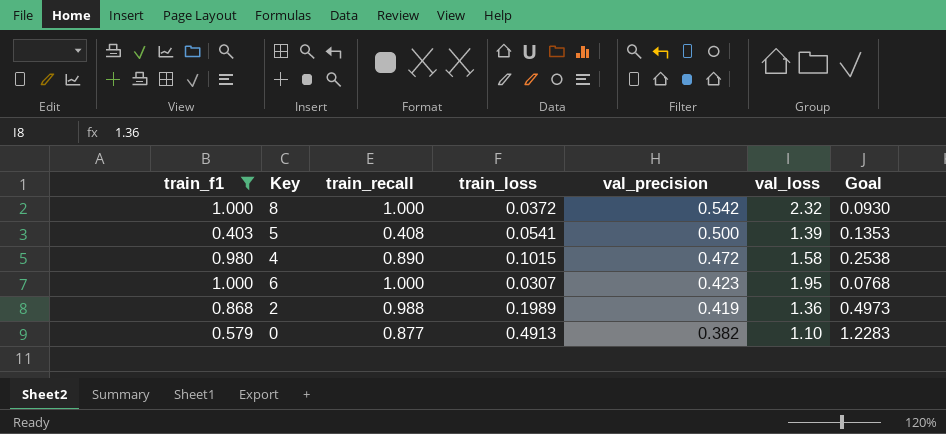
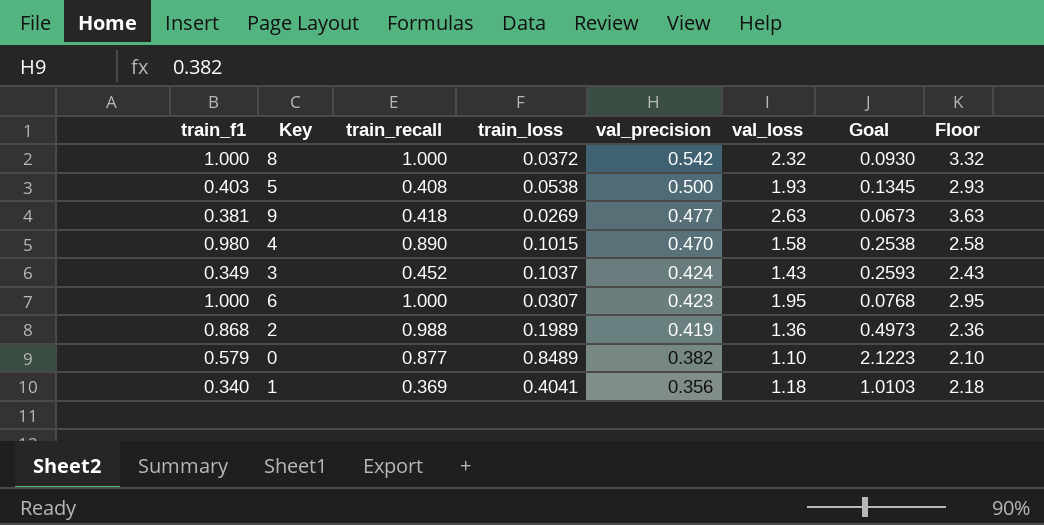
filter: train_f1 >= 0.403 -> none
column Floor | formula: none -> [val_loss] + 1
5 | train_loss: 0.0541 -> 0.0538
5 | val_loss: 1.39 -> 1.93
5 | Goal: 0.1353 -> 0.1345
4 | val_precision: 0.472 -> 0.470
0 | train_loss: 0.4913 -> 0.8489
0 | Goal: 1.2283 -> 2.1223

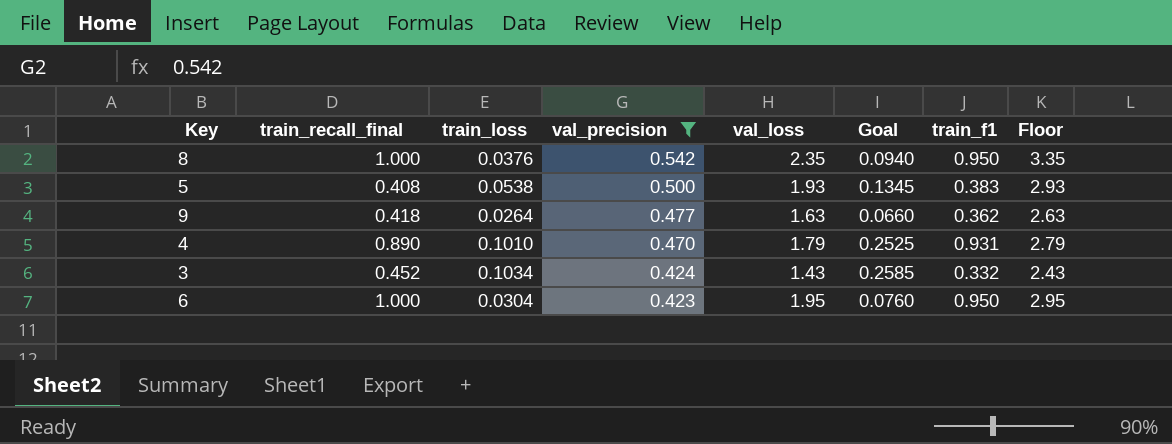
filter: none -> val_precision >= 0.423
column name: train_recall -> train_recall_final
column train_f1 | position: 1 -> 7
8 | train_loss: 0.0372 -> 0.0376
8 | val_loss: 2.32 -> 2.35
8 | Goal: 0.0930 -> 0.0940
8 | train_f1: 1.000 -> 0.950
8 | Floor: 3.32 -> 3.35
5 | train_f1: 0.403 -> 0.383
9 | train_loss: 0.0269 -> 0.0264
9 | val_loss: 2.63 -> 1.63
9 | Goal: 0.0673 -> 0.0660
9 | train_f1: 0.381 -> 0.362
9 | Floor: 3.63 -> 2.63
4 | train_loss: 0.1015 -> 0.1010
4 | val_loss: 1.58 -> 1.79
4 | Goal: 0.2538 -> 0.2525
4 | train_f1: 0.980 -> 0.931
4 | Floor: 2.58 -> 2.79
3 | train_loss: 0.1037 -> 0.1034
3 | Goal: 0.2593 -> 0.2585
3 | train_f1: 0.349 -> 0.332
6 | train_loss: 0.0307 -> 0.0304
6 | Goal: 0.0768 -> 0.0760
6 | train_f1: 1.000 -> 0.950

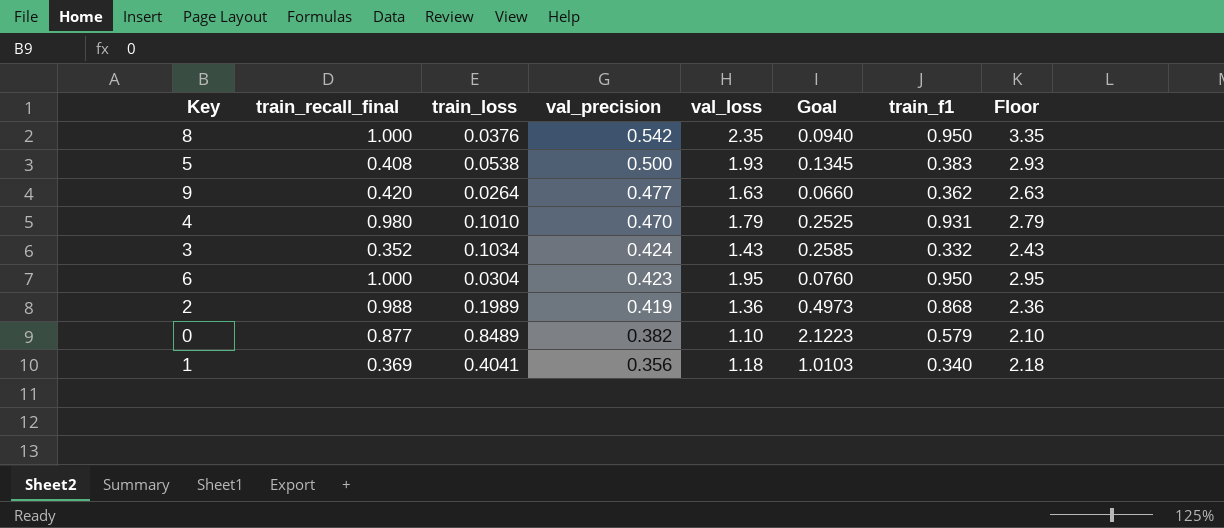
filter: val_precision >= 0.423 -> none
9 | train_recall_final: 0.418 -> 0.420
4 | train_recall_final: 0.890 -> 0.980
3 | train_recall_final: 0.452 -> 0.352

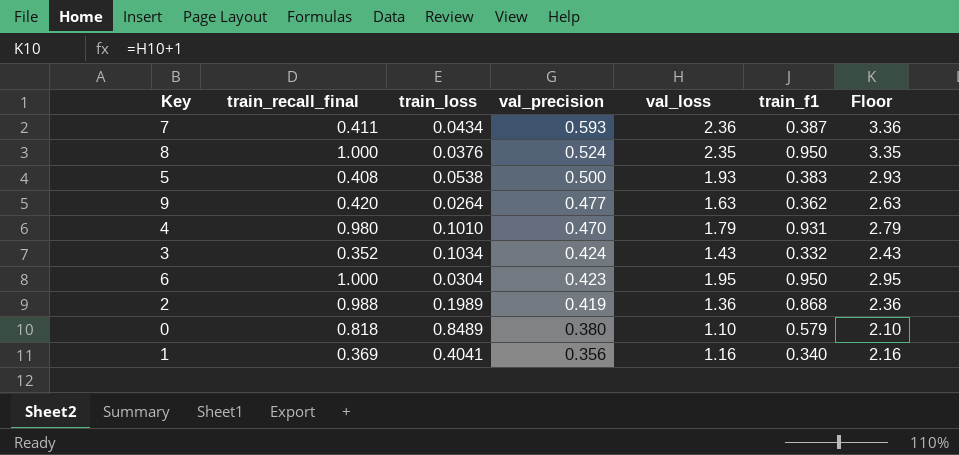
column Goal | formula: [train_loss] * 2.5 -> none
row 7: none -> 0.411 | 0.0434 | 0.593 | 2.36 | 0.387 | 3.36
8 | val_precision: 0.542 -> 0.524
0 | train_recall_final: 0.877 -> 0.818
0 | val_precision: 0.382 -> 0.380
1 | val_loss: 1.18 -> 1.16
1 | Floor: 2.18 -> 2.16

